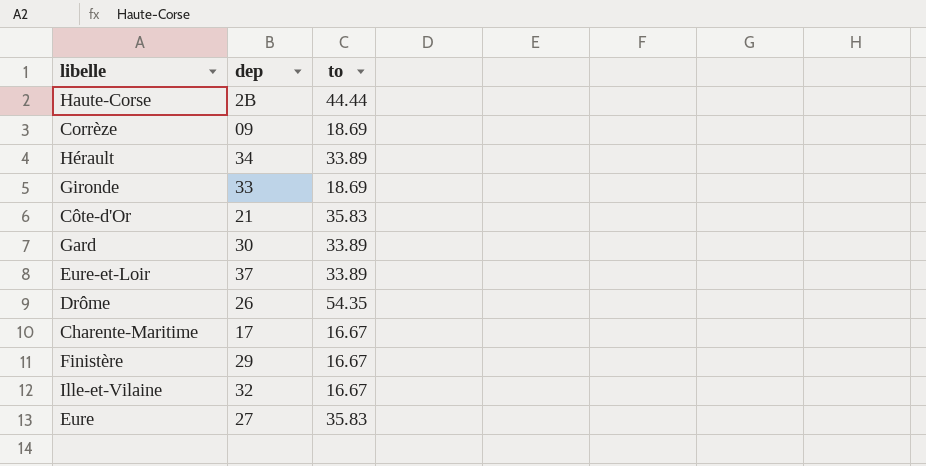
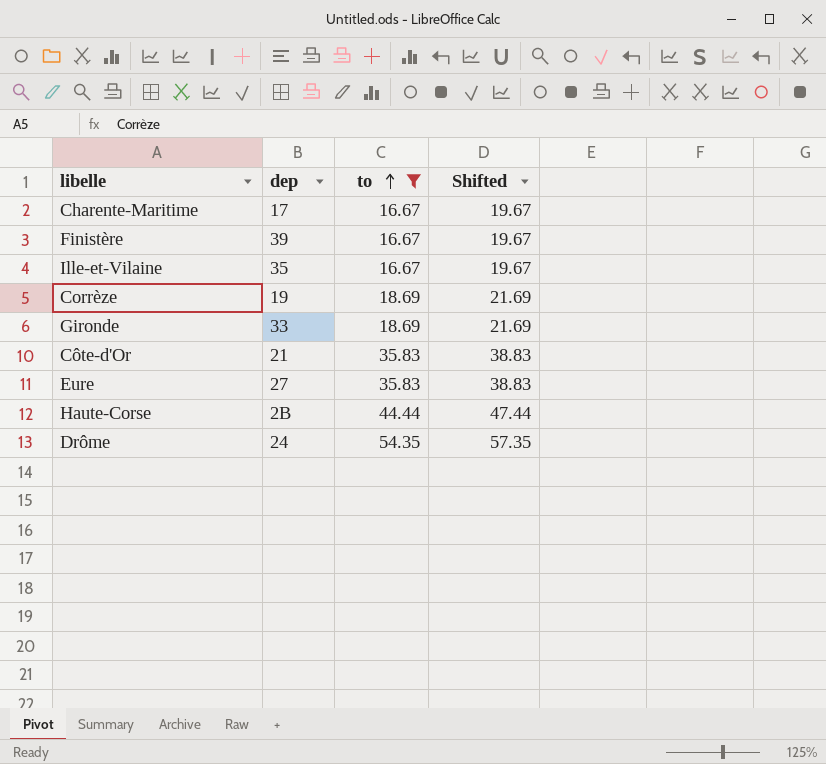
filter: none -> to != 33.89
row order: none -> to ascending
column Shifted | formula: none -> [to] + 3
Finistère | dep: 29 -> 39
Ille-et-Vilaine | dep: 32 -> 35
Corrèze | dep: 09 -> 19
Drôme | dep: 26 -> 24

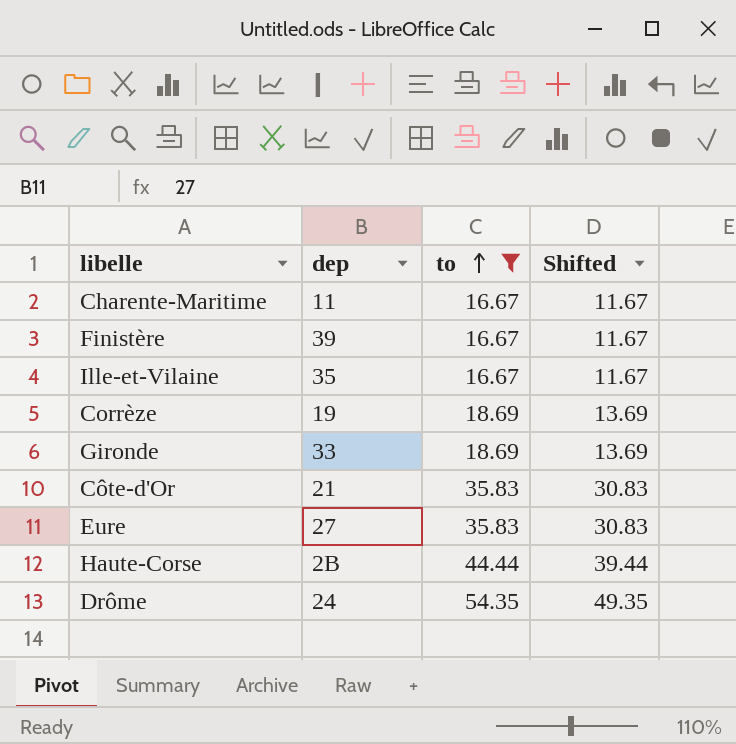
column Shifted | formula: [to] + 3 -> [to] - 5
Charente-Maritime | dep: 17 -> 11

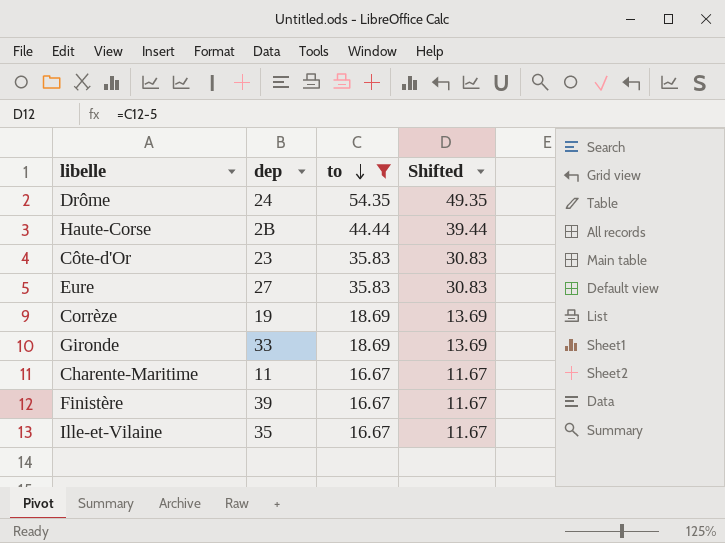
row order: to ascending -> to descending
Côte-d'Or | dep: 21 -> 23

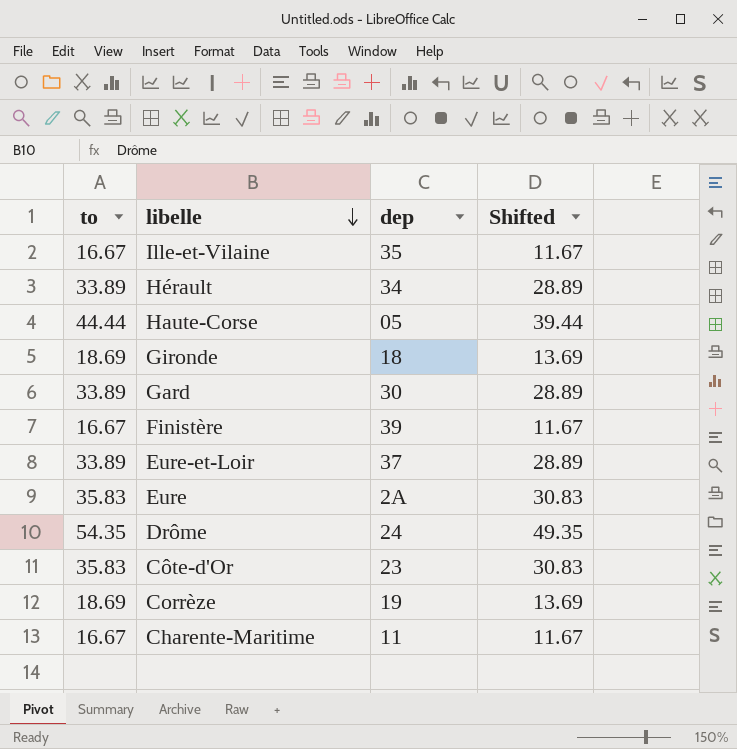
filter: to != 33.89 -> none
row order: to descending -> libelle descending
column to | position: 3 -> 1
Haute-Corse | dep: 2B -> 05
Gironde | dep: 33 -> 18
Eure | dep: 27 -> 2A

